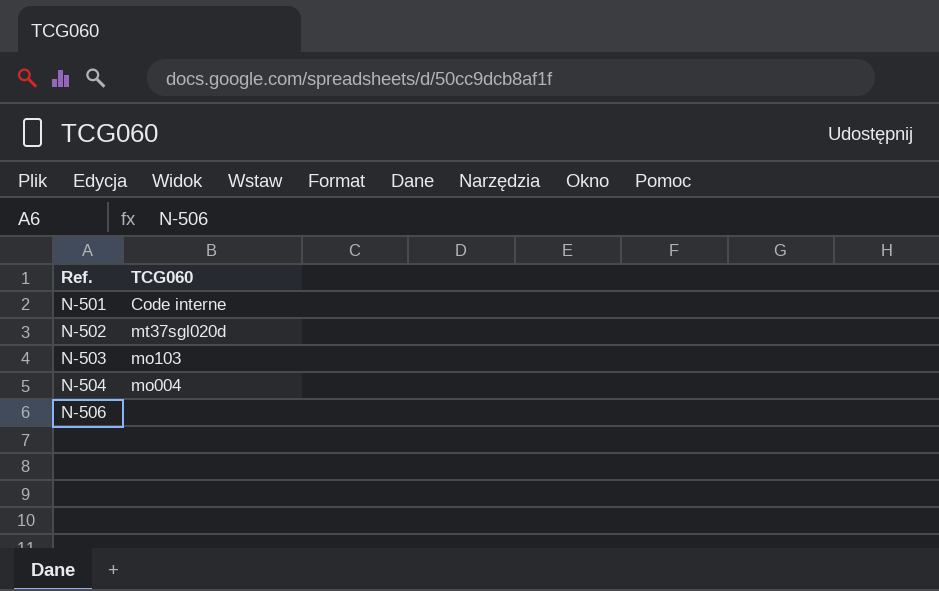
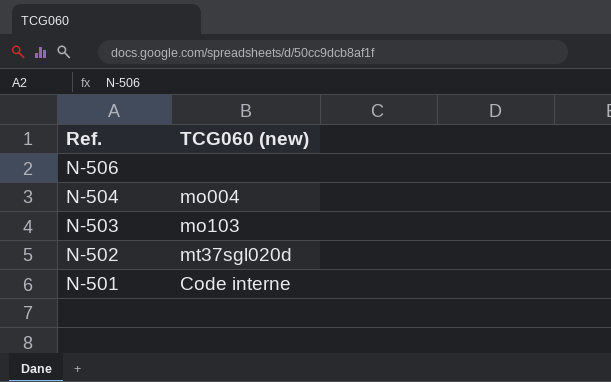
row order: Ref. ascending -> Ref. descending
column name: TCG060 -> TCG060 (new)

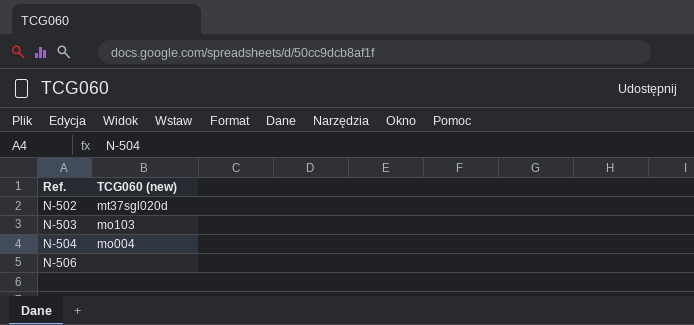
row order: Ref. descending -> Ref. ascending
row N-501: Code interne -> none

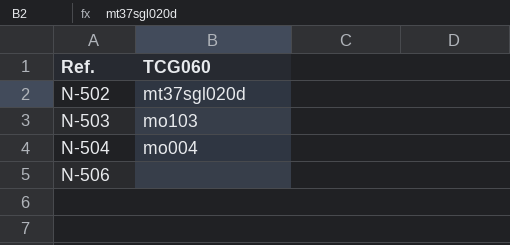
column name: TCG060 (new) -> TCG060

